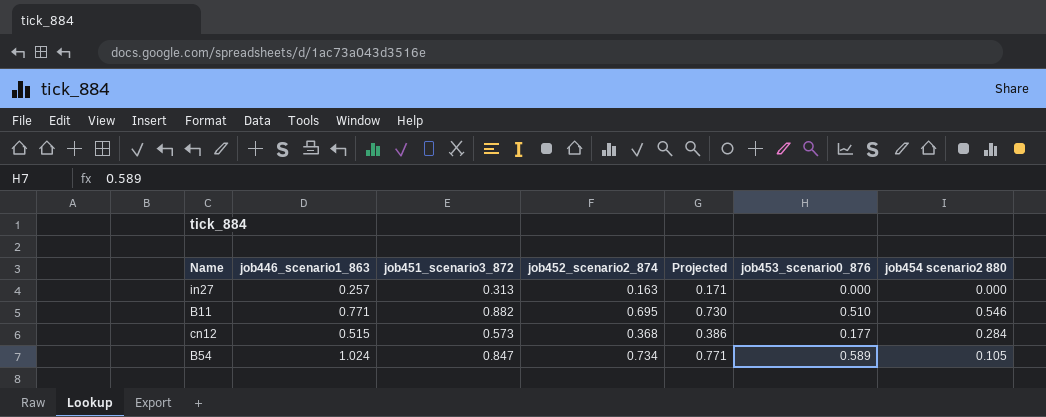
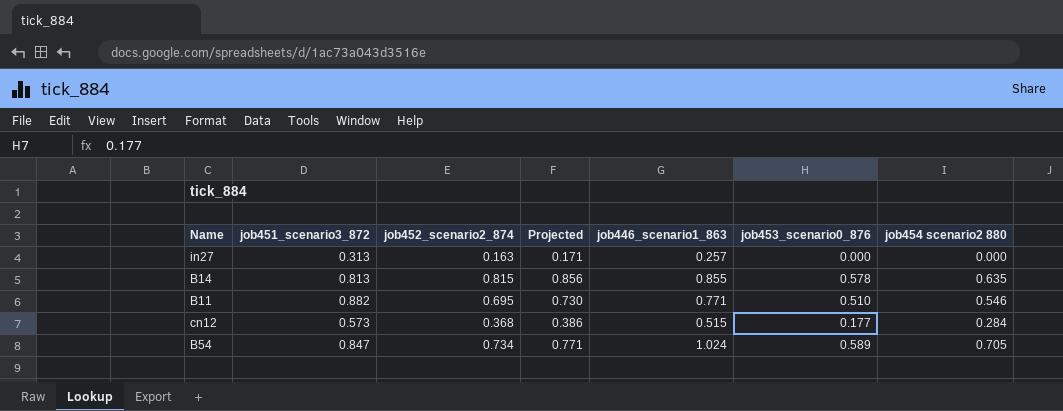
column job446_scenario1_863 | position: 2 -> 5
row B14: none -> 0.813 | 0.815 | 0.856 | 0.855 | 0.578 | 0.635
B54 | job454 scenario2 880: 0.105 -> 0.705

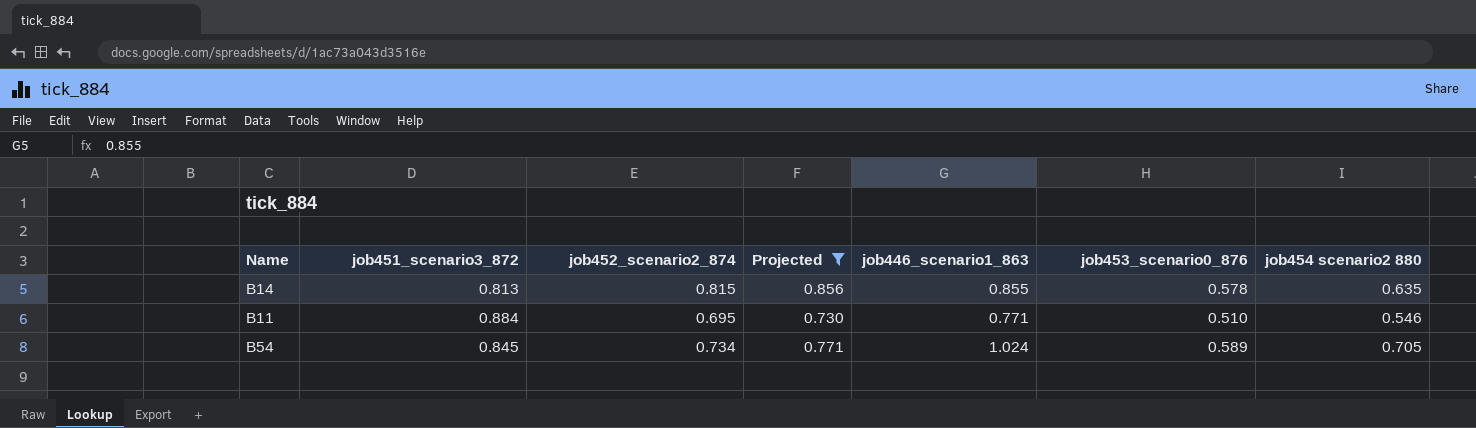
filter: none -> Projected >= 0.730
B11 | job451_scenario3_872: 0.882 -> 0.884
B54 | job451_scenario3_872: 0.847 -> 0.845

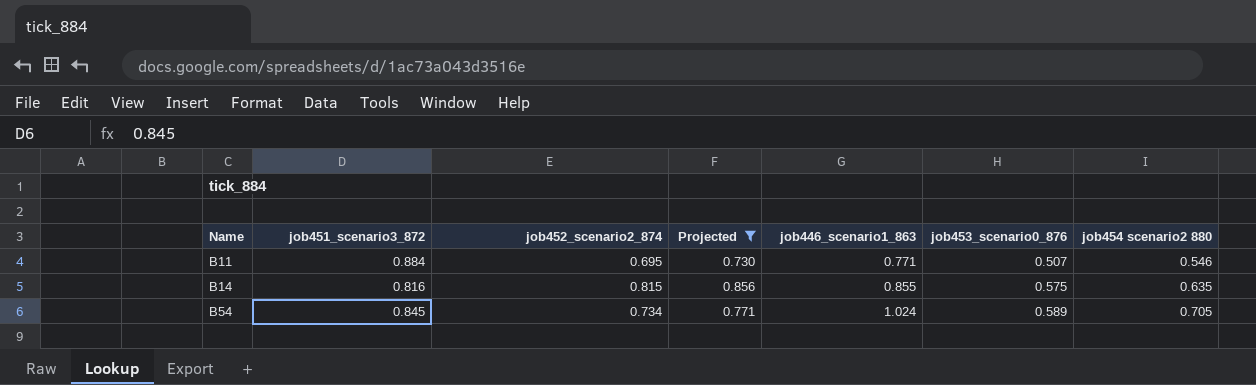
row order: none -> Name ascending
B11 | job453_scenario0_876: 0.510 -> 0.507
B14 | job451_scenario3_872: 0.813 -> 0.816
B14 | job453_scenario0_876: 0.578 -> 0.575

